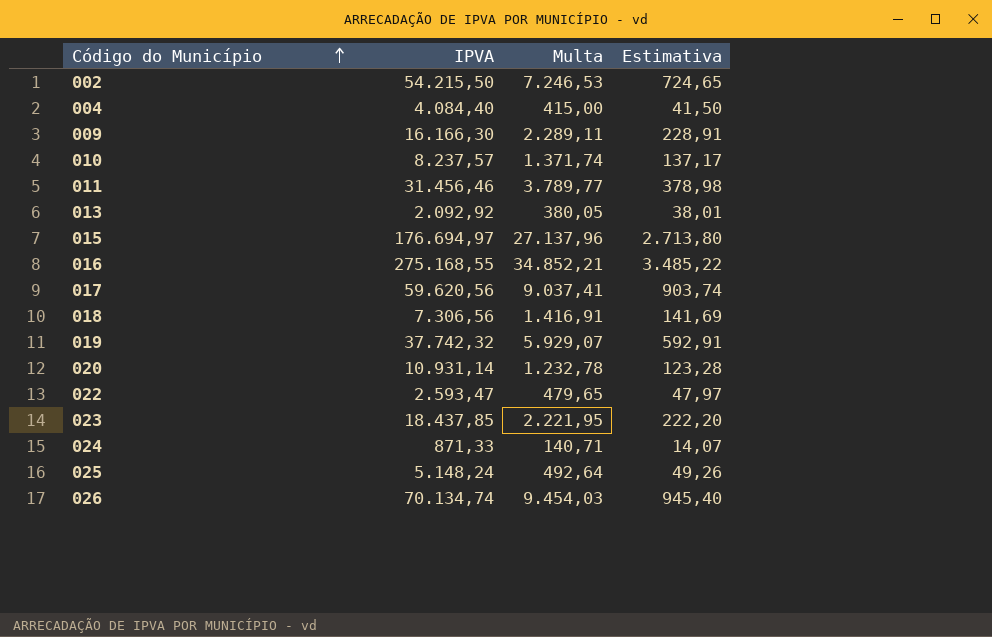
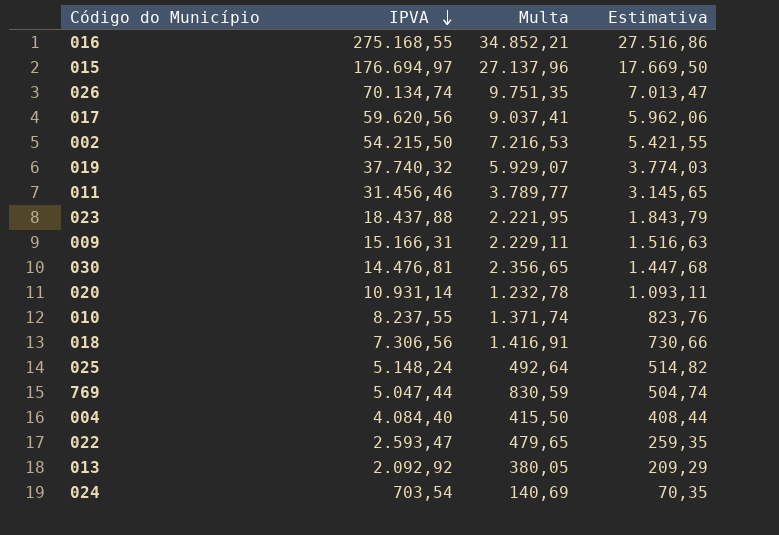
row order: Código do Município ascending -> IPVA descending
column Estimativa | formula: [Multa] * 0,1 -> [IPVA] * 0,1
026 | Multa: 9.454,03 -> 9.751,35
002 | Multa: 7.246,53 -> 7.216,53
019 | IPVA: 37.742,32 -> 37.740,32
023 | IPVA: 18.437,85 -> 18.437,88
009 | IPVA: 16.166,30 -> 15.166,31
009 | Multa: 2.289,11 -> 2.229,11
row 030: none -> 14.476,81 | 2.356,65 | 1.447,68
010 | IPVA: 8.237,57 -> 8.237,55
row 769: none -> 5.047,44 | 830,59 | 504,74
004 | Multa: 415,00 -> 415,50
024 | IPVA: 871,33 -> 703,54
024 | Multa: 140,71 -> 140,69

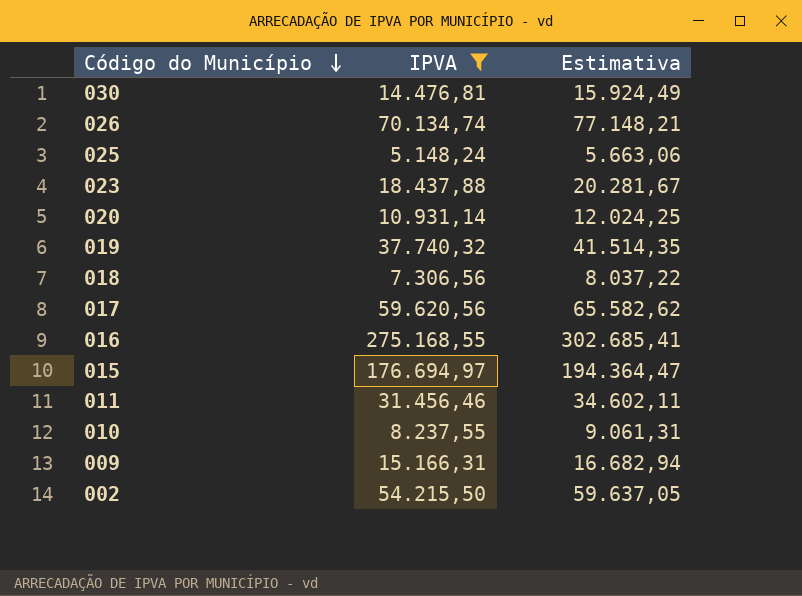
filter: none -> IPVA >= 5.148,24
row order: IPVA descending -> Código do Município descending
column Multa | position: 3 -> none
column Estimativa | formula: [IPVA] * 0,1 -> [IPVA] * 1,1

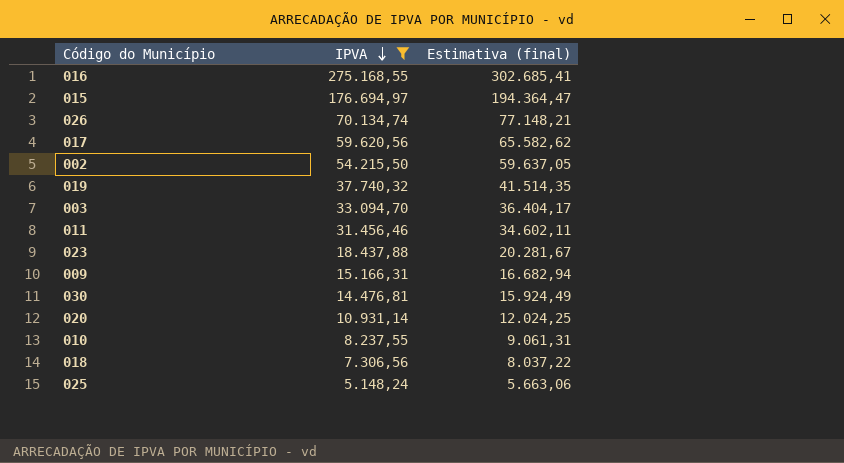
row order: Código do Município descending -> IPVA descending
column name: Estimativa -> Estimativa (final)
row 003: none -> 33.094,70 | 36.404,17

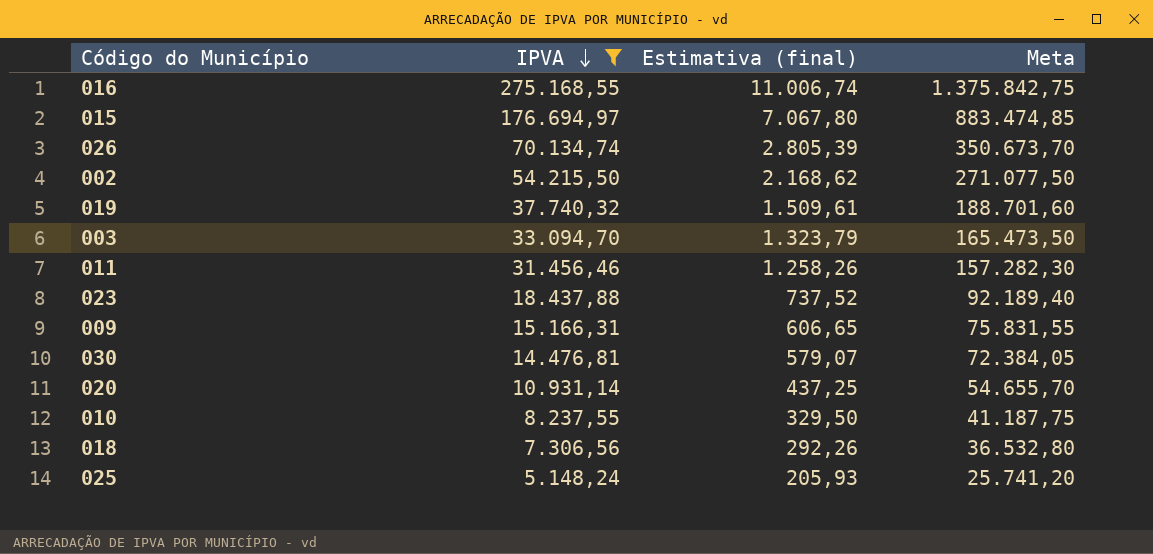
column Estimativa (final) | formula: [IPVA] * 1,1 -> [IPVA] * 0,04
column Meta | formula: none -> [IPVA] * 5
row 017: 59.620,56 | 65.582,62 -> none

